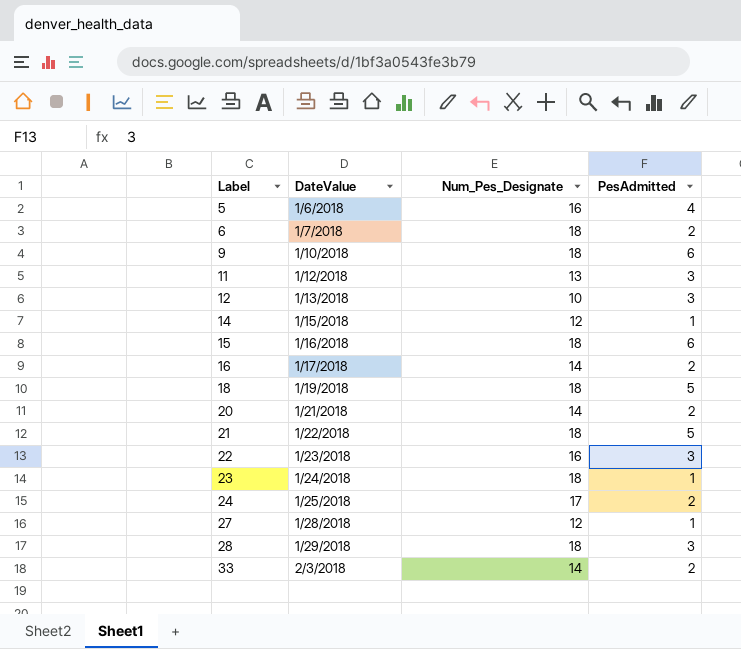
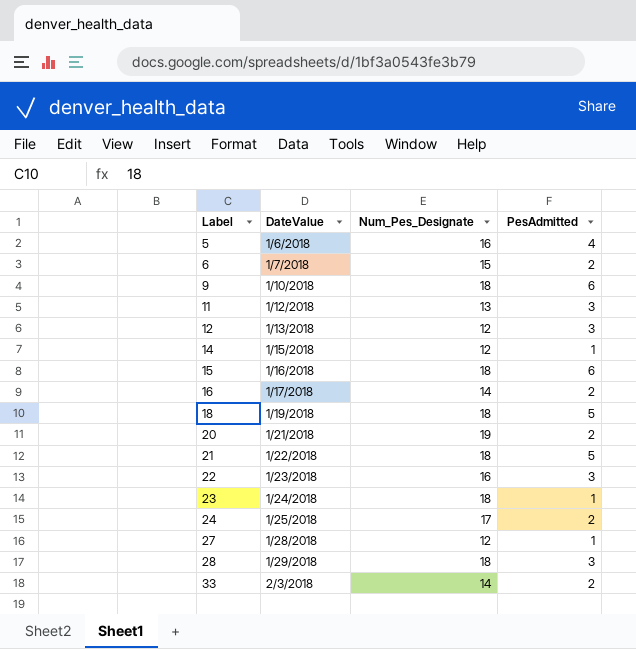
6 | Num_Pes_Designate: 18 -> 15
12 | Num_Pes_Designate: 10 -> 12
20 | Num_Pes_Designate: 14 -> 19

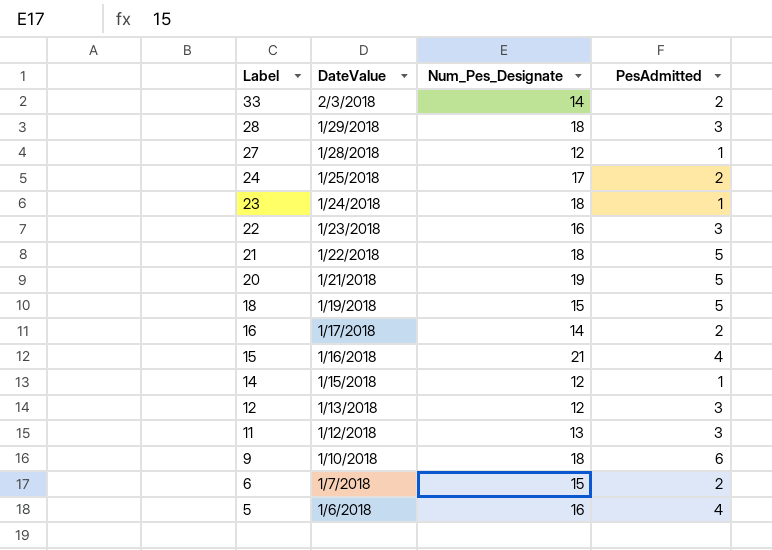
row order: Label ascending -> Label descending
20 | PesAdmitted: 2 -> 5
18 | Num_Pes_Designate: 18 -> 15
15 | Num_Pes_Designate: 18 -> 21
15 | PesAdmitted: 6 -> 4

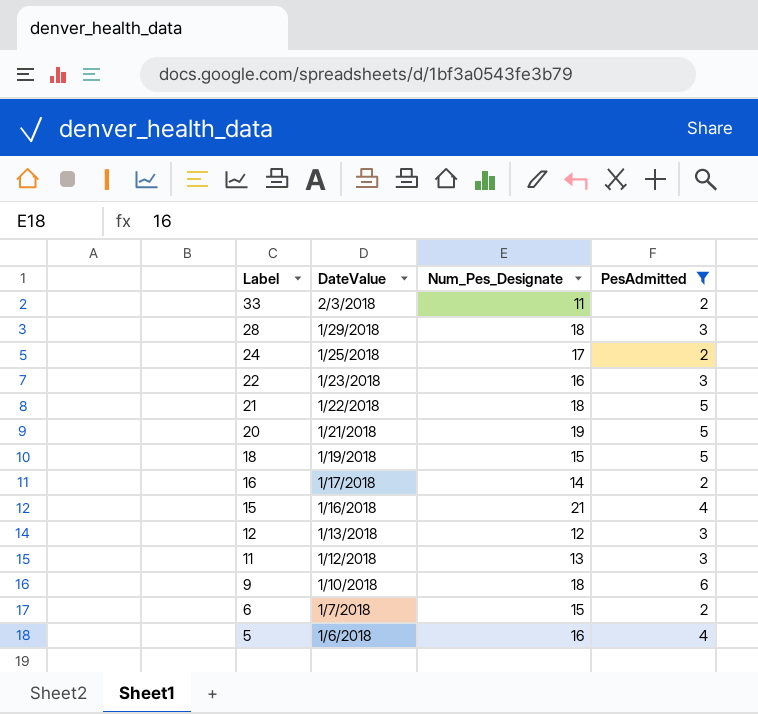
filter: none -> PesAdmitted != 1
33 | Num_Pes_Designate: 14 -> 11

